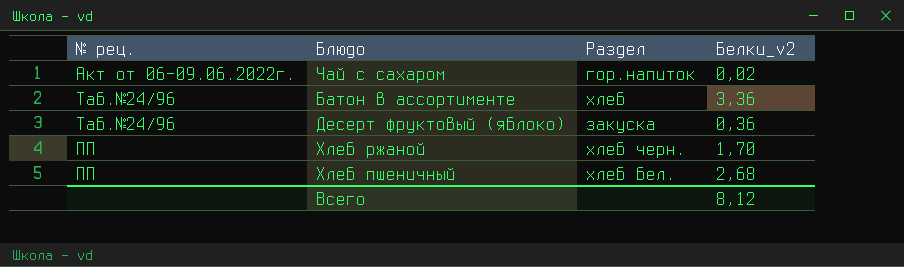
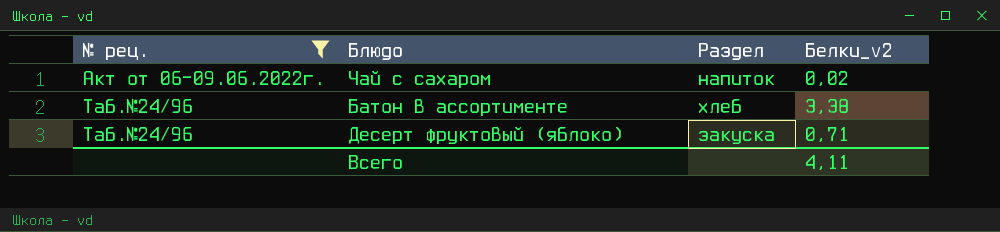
filter: none -> № рец. != ПП
Чай с сахаром | Раздел: гор.напиток -> напиток
Батон в ассортименте | Белки_v2: 3,36 -> 3,38
Десерт фруктовый (яблоко) | Белки_v2: 0,36 -> 0,71
Всего | Белки_v2: 8,12 -> 4,11

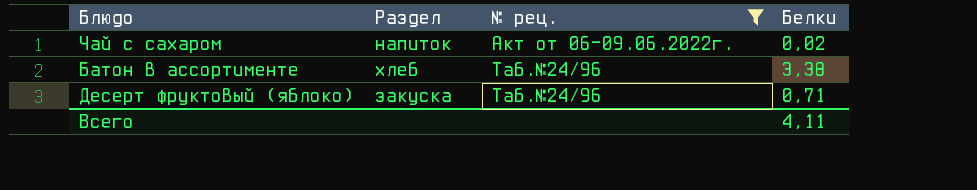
column № рец. | position: 1 -> 3
column name: Белки_v2 -> Белки

